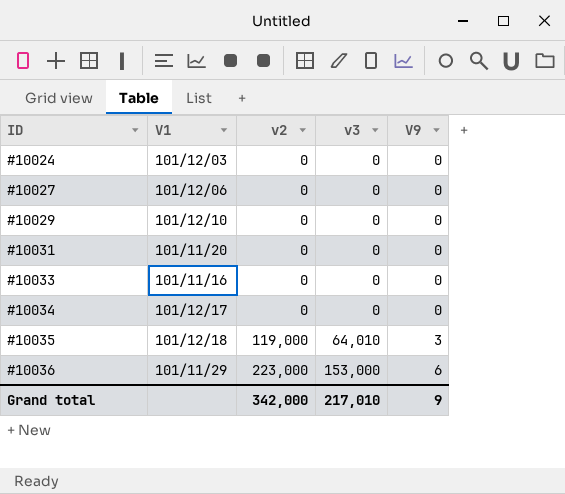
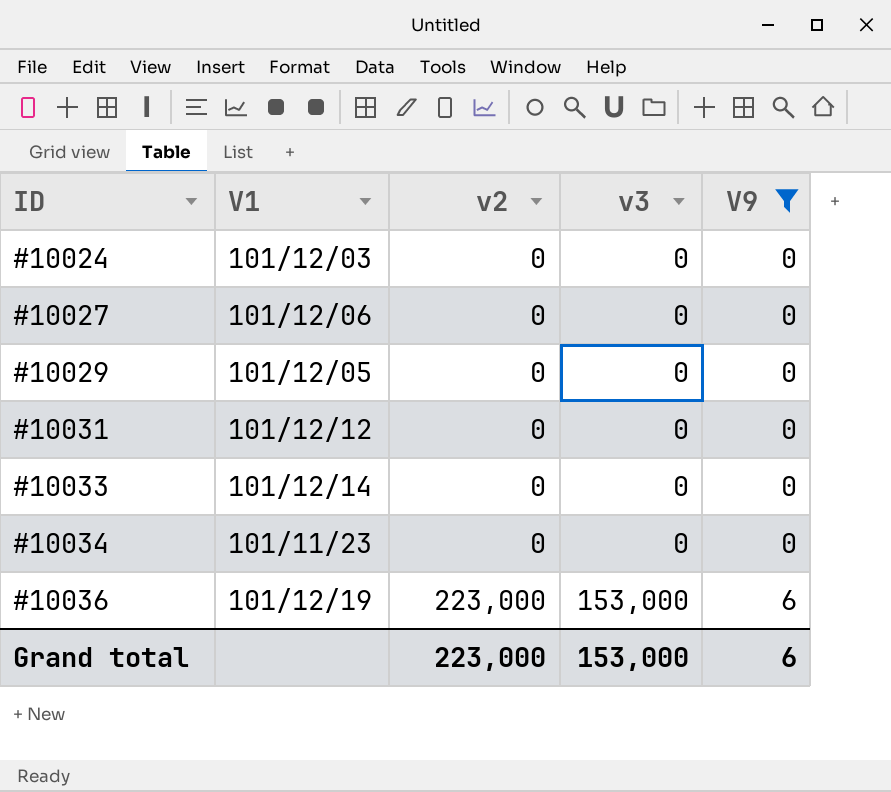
filter: none -> V9 != 3
#10029 | V1: 101/12/10 -> 101/12/05
#10031 | V1: 101/11/20 -> 101/12/12
#10033 | V1: 101/11/16 -> 101/12/14
#10034 | V1: 101/12/17 -> 101/11/23
#10036 | V1: 101/11/29 -> 101/12/19
Grand total | v2: 342,000 -> 223,000
Grand total | v3: 217,010 -> 153,000
Grand total | V9: 9 -> 6

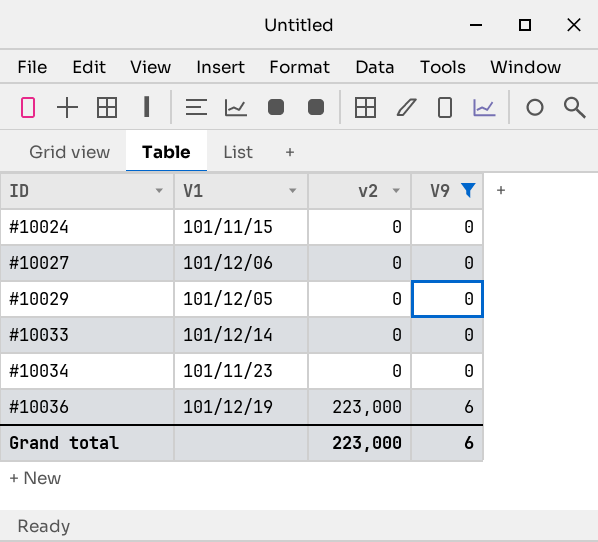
column v3 | position: 4 -> none
row #10031: 101/12/12 | 0 | 0 | 0 -> none
#10024 | V1: 101/12/03 -> 101/11/15

